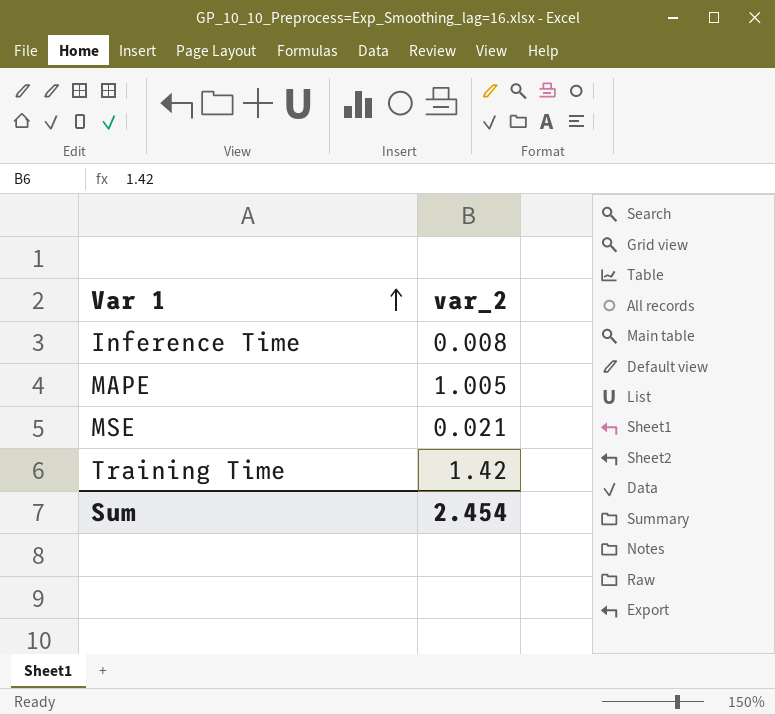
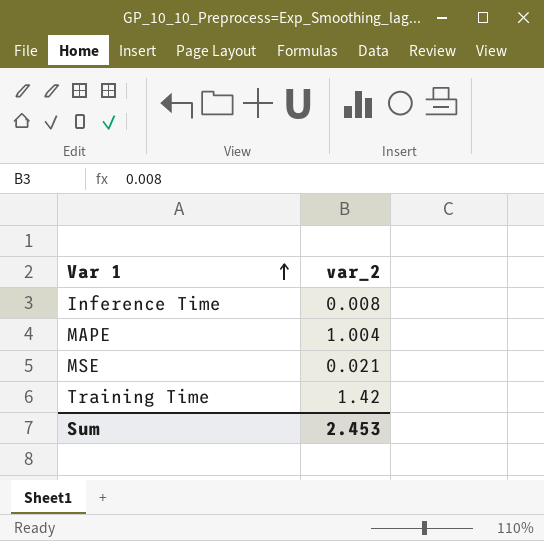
MAPE | var_2: 1.005 -> 1.004
Sum | var_2: 2.454 -> 2.453

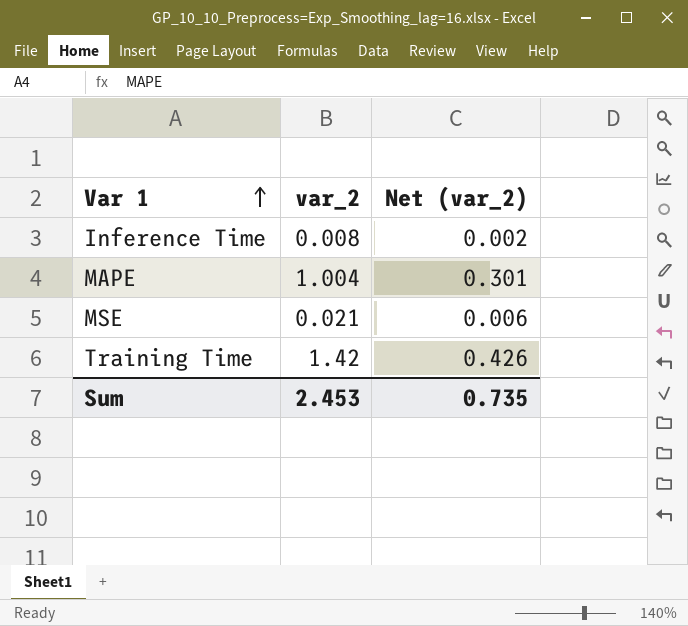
column Net (var_2) | formula: none -> [var_2] * 0.3

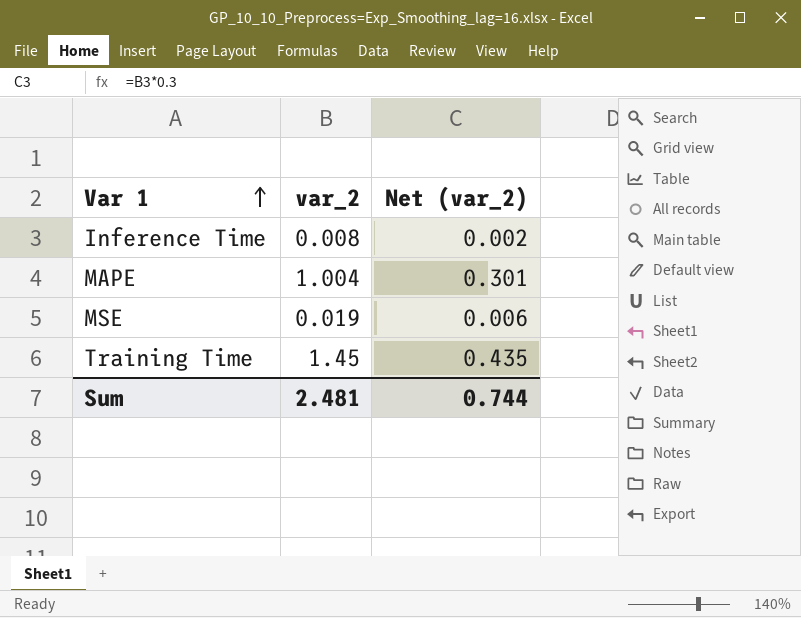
MSE | var_2: 0.021 -> 0.019
Training Time | var_2: 1.42 -> 1.45
Training Time | Net (var_2): 0.426 -> 0.435
Sum | var_2: 2.453 -> 2.481
Sum | Net (var_2): 0.735 -> 0.744

